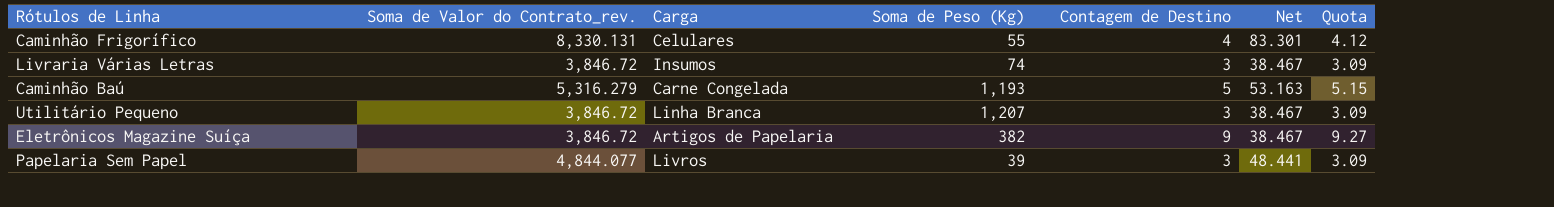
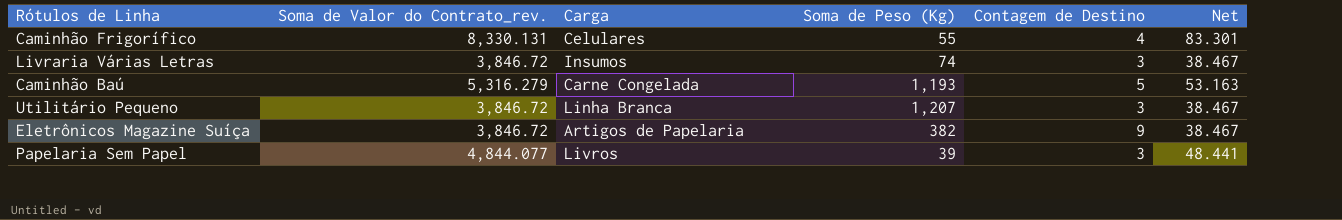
column Quota | formula: [Contagem de Destino] * 1.03 -> none

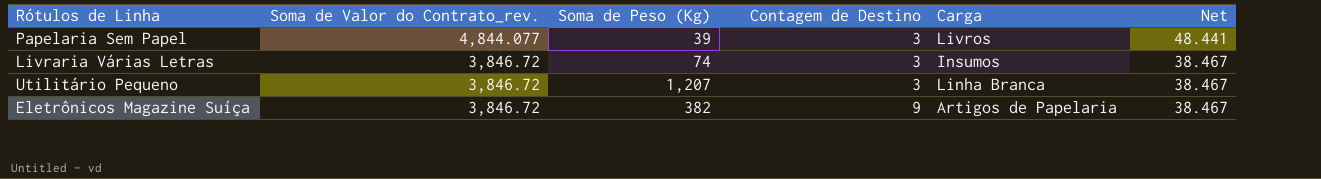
row order: none -> Soma de Valor do Contrato_rev. descending
column Carga | position: 3 -> 5
row Caminhão Frigorífico: 8,330.131 | Celulares | 55 | 4 | 83.301 -> none
row Caminhão Baú: 5,316.279 | Carne Congelada | 1,193 | 5 | 53.163 -> none

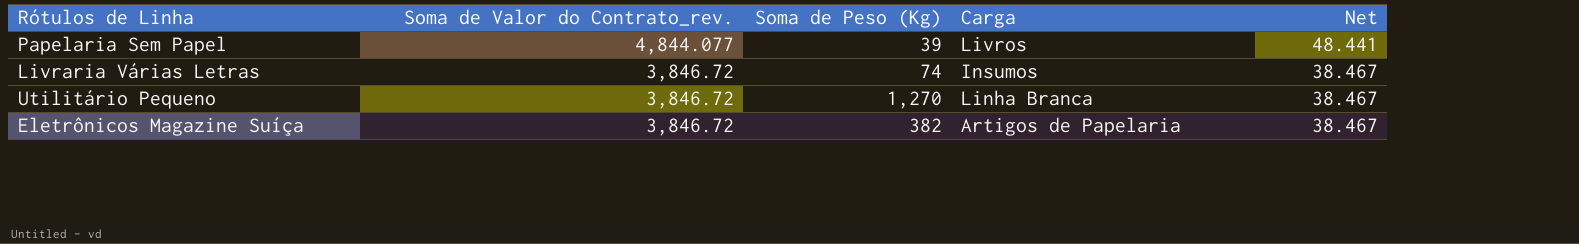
column Contagem de Destino | position: 4 -> none
Utilitário Pequeno | Soma de Peso (Kg): 1,207 -> 1,270

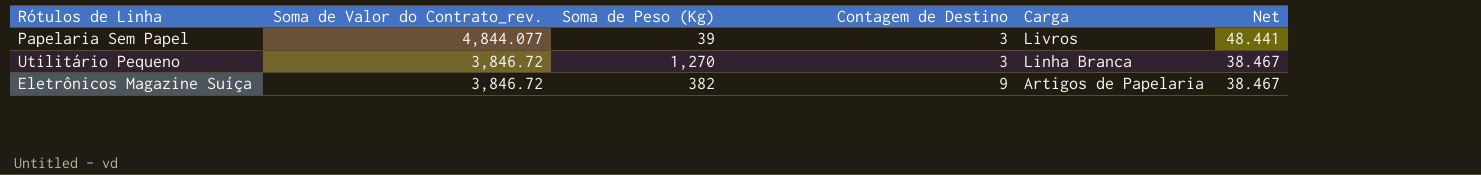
column Contagem de Destino | position: none -> 4
row Livraria Várias Letras: 3,846.72 | 74 | Insumos | 38.467 -> none

